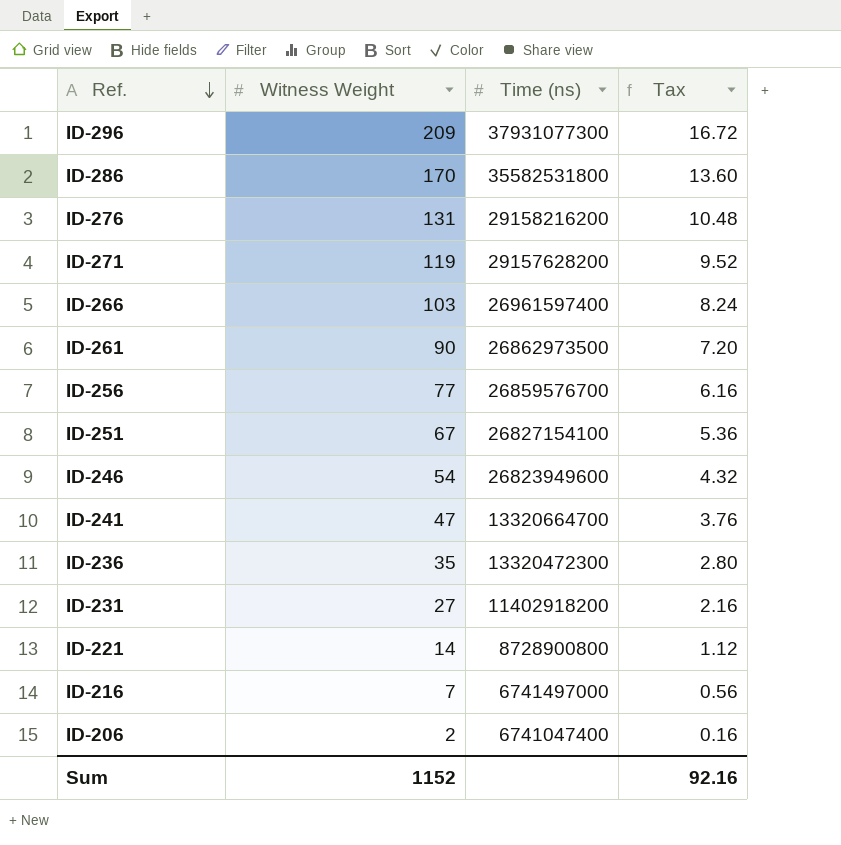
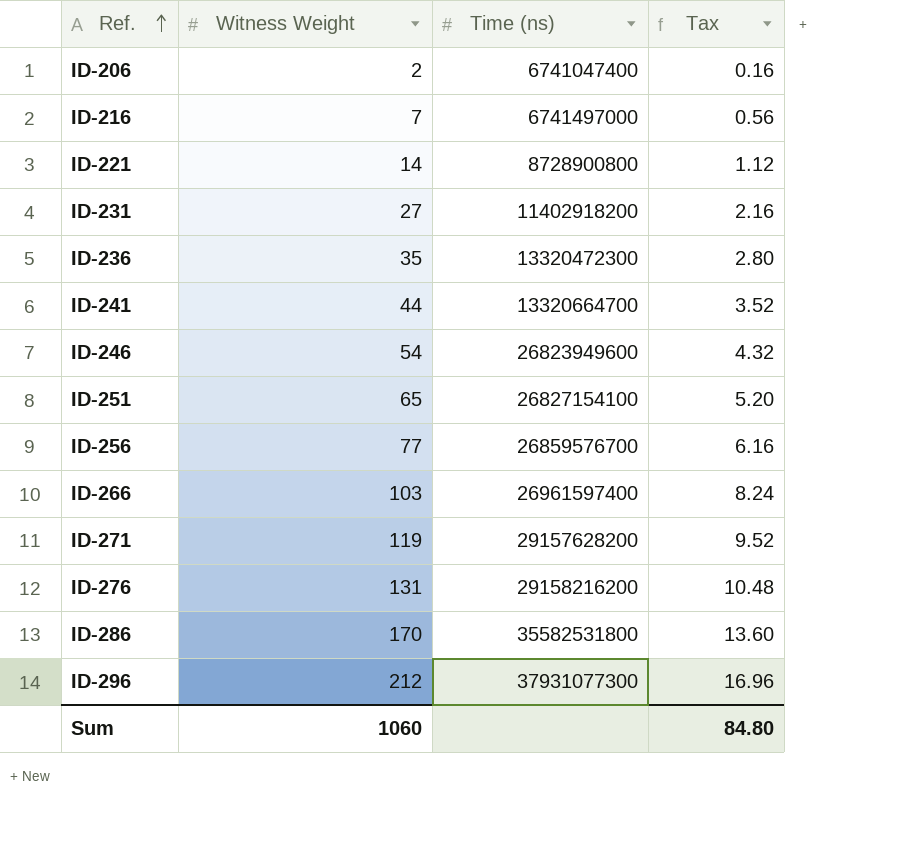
row order: Ref. descending -> Ref. ascending
row ID-261: 90 | 26862973500 | 7.20 -> none
ID-241 | Witness Weight: 47 -> 44
ID-241 | Tax: 3.76 -> 3.52
ID-251 | Witness Weight: 67 -> 65
ID-251 | Tax: 5.36 -> 5.20
ID-296 | Witness Weight: 209 -> 212
ID-296 | Tax: 16.72 -> 16.96
Sum | Witness Weight: 1152 -> 1060
Sum | Tax: 92.16 -> 84.80

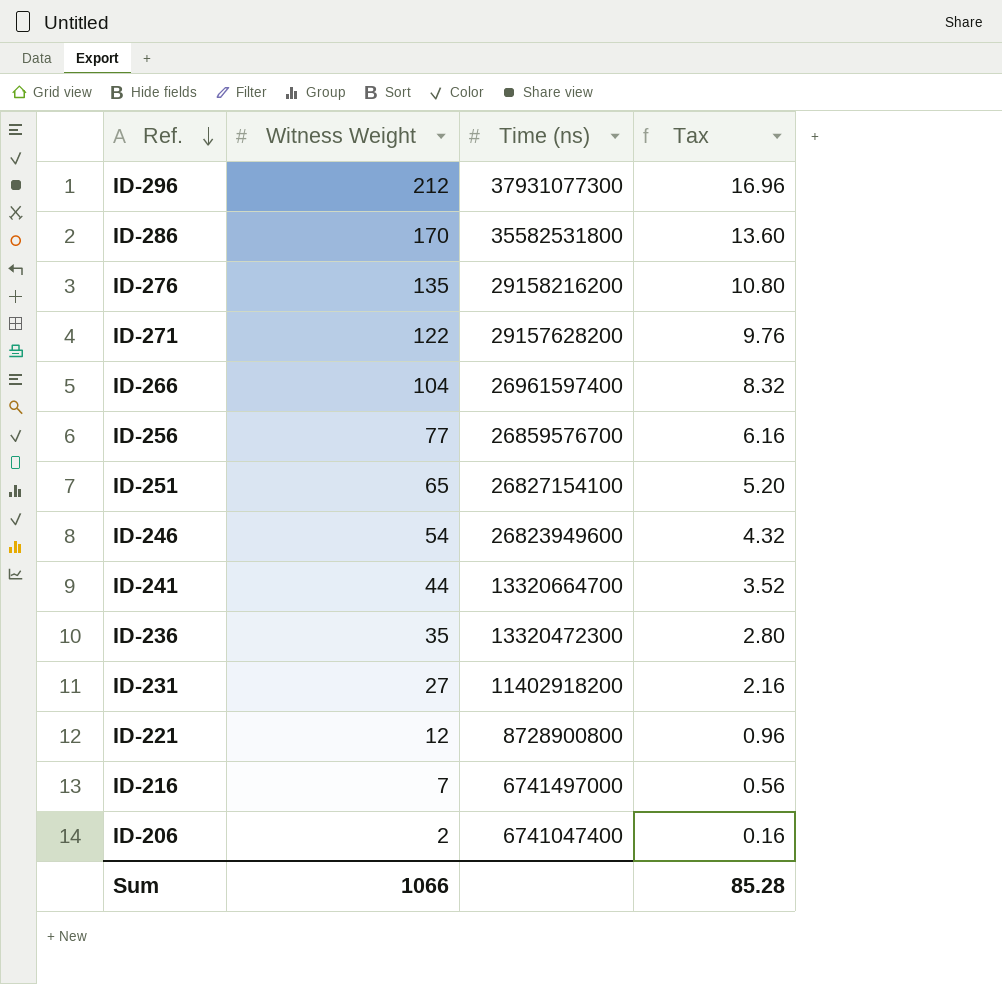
row order: Ref. ascending -> Ref. descending
ID-276 | Witness Weight: 131 -> 135
ID-276 | Tax: 10.48 -> 10.80
ID-271 | Witness Weight: 119 -> 122
ID-271 | Tax: 9.52 -> 9.76
ID-266 | Witness Weight: 103 -> 104
ID-266 | Tax: 8.24 -> 8.32
ID-221 | Witness Weight: 14 -> 12
ID-221 | Tax: 1.12 -> 0.96
Sum | Witness Weight: 1060 -> 1066
Sum | Tax: 84.80 -> 85.28

